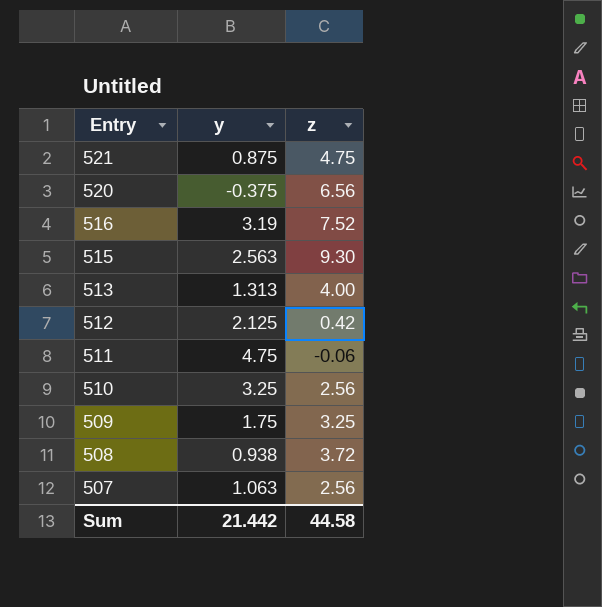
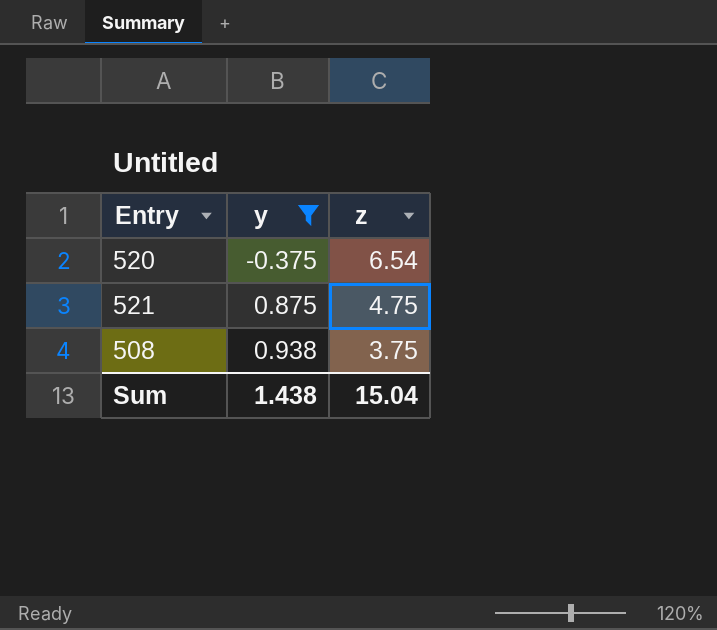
filter: none -> y <= 0.938
row order: Entry descending -> y ascending
520 | z: 6.56 -> 6.54
508 | z: 3.72 -> 3.75
Sum | y: 21.442 -> 1.438
Sum | z: 44.58 -> 15.04

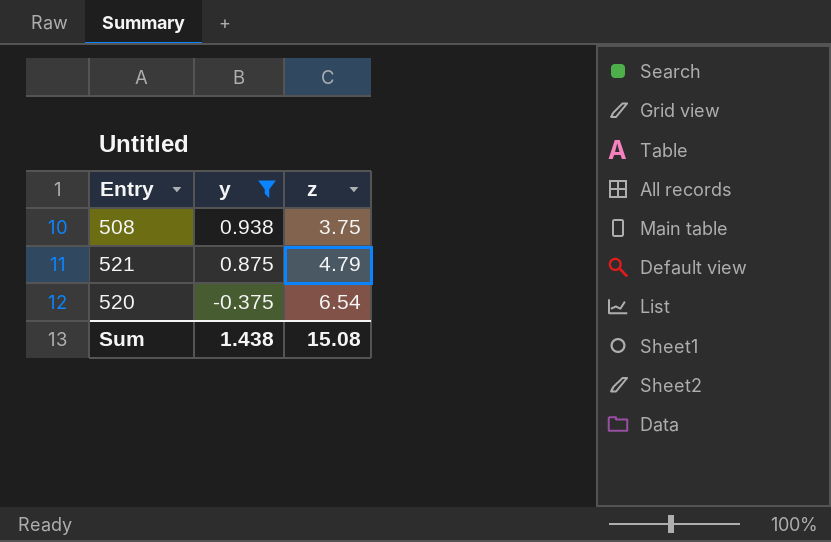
row order: y ascending -> y descending
521 | z: 4.75 -> 4.79
Sum | z: 15.04 -> 15.08

